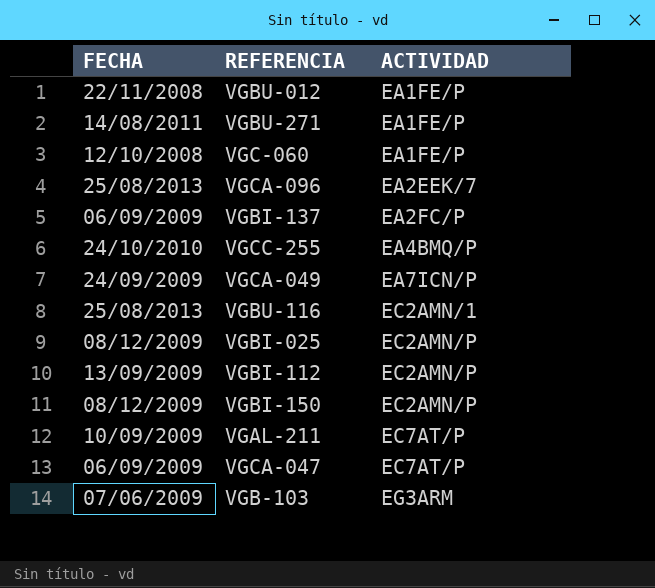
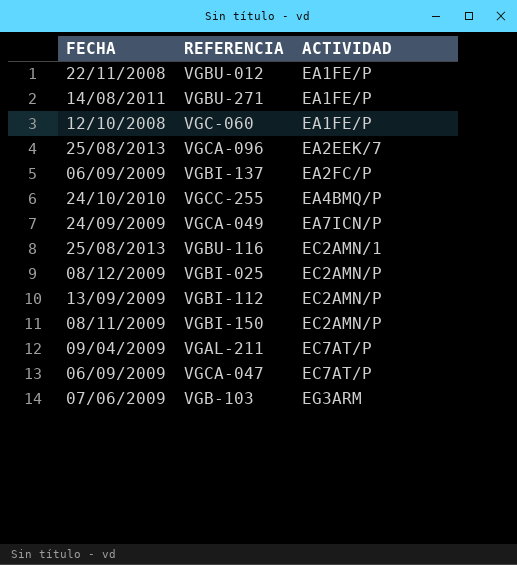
VGBI-150 | FECHA: 08/12/2009 -> 08/11/2009
VGAL-211 | FECHA: 10/09/2009 -> 09/04/2009

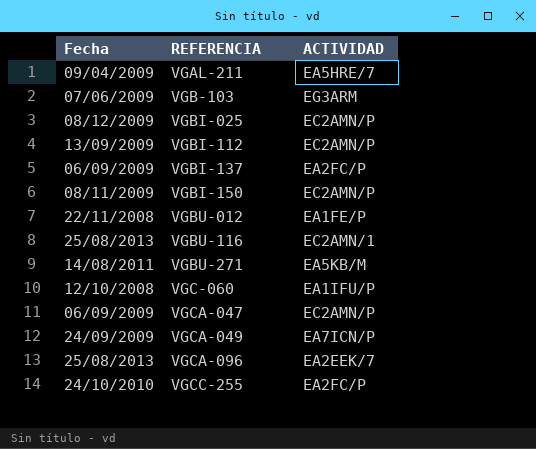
row order: ACTIVIDAD ascending -> REFERENCIA ascending
column name: FECHA -> Fecha
VGAL-211 | ACTIVIDAD: EC7AT/P -> EA5HRE/7
VGBU-271 | ACTIVIDAD: EA1FE/P -> EA5KB/M
VGC-060 | ACTIVIDAD: EA1FE/P -> EA1IFU/P
VGCA-047 | ACTIVIDAD: EC7AT/P -> EC2AMN/P
VGCC-255 | ACTIVIDAD: EA4BMQ/P -> EA2FC/P

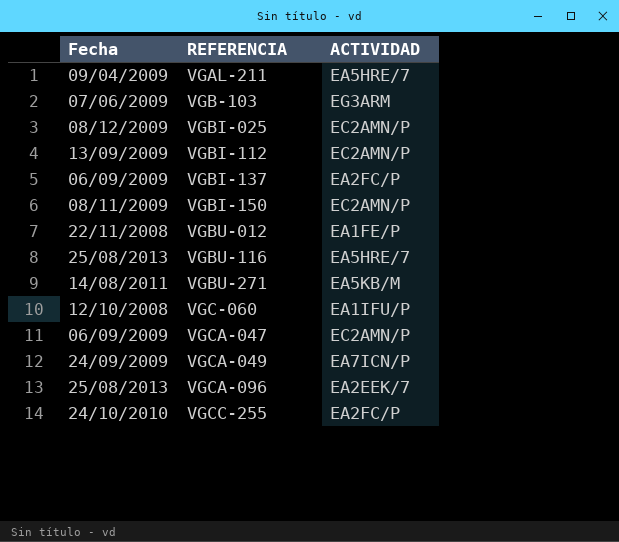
VGBU-116 | ACTIVIDAD: EC2AMN/1 -> EA5HRE/7

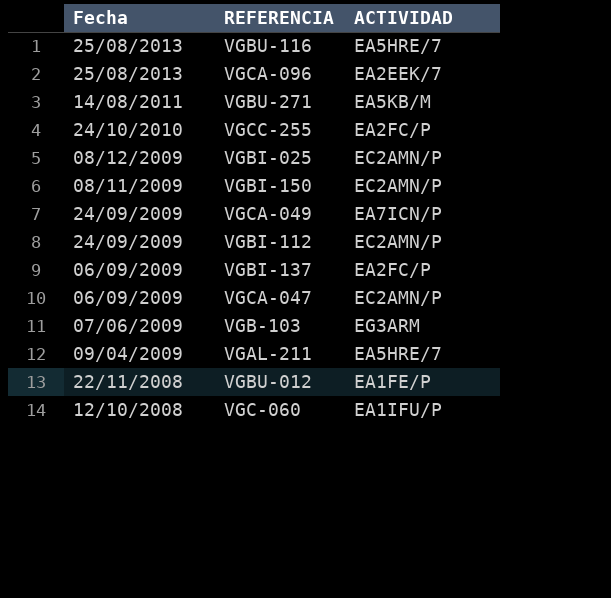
row order: REFERENCIA ascending -> Fecha descending
VGBI-112 | Fecha: 13/09/2009 -> 24/09/2009

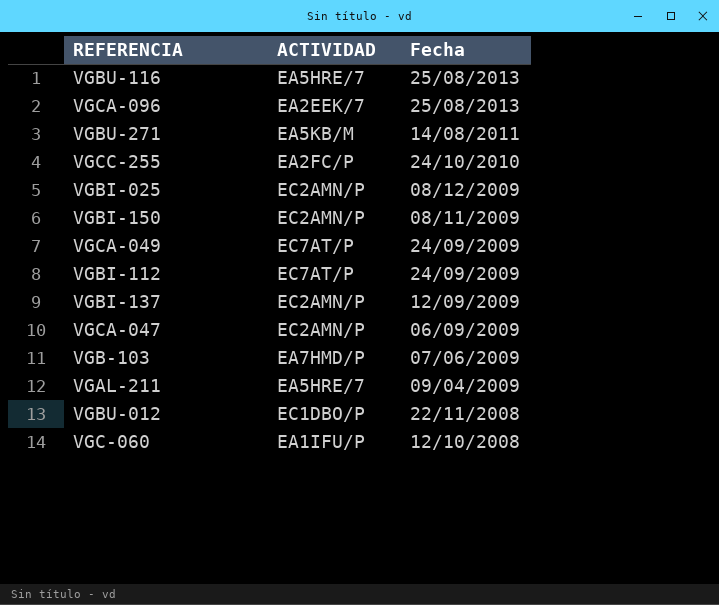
column Fecha | position: 1 -> 3
VGCA-049 | ACTIVIDAD: EA7ICN/P -> EC7AT/P
VGBI-112 | ACTIVIDAD: EC2AMN/P -> EC7AT/P
VGBI-137 | ACTIVIDAD: EA2FC/P -> EC2AMN/P
VGBI-137 | Fecha: 06/09/2009 -> 12/09/2009
VGB-103 | ACTIVIDAD: EG3ARM -> EA7HMD/P
VGBU-012 | ACTIVIDAD: EA1FE/P -> EC1DBO/P

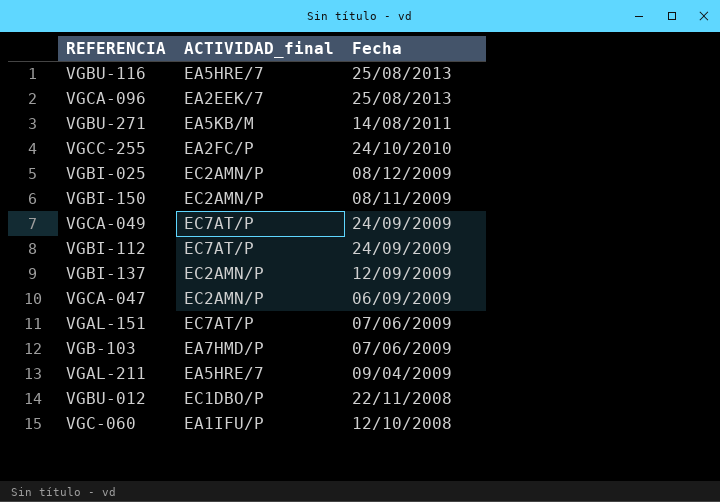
column name: ACTIVIDAD -> ACTIVIDAD_final
row VGAL-151: none -> EC7AT/P | 07/06/2009

